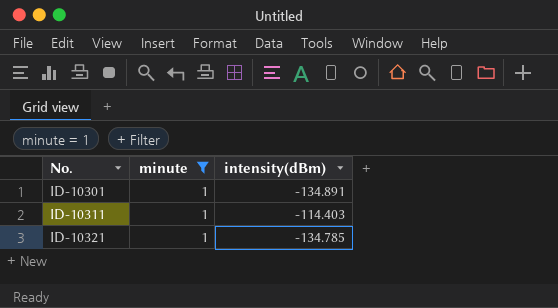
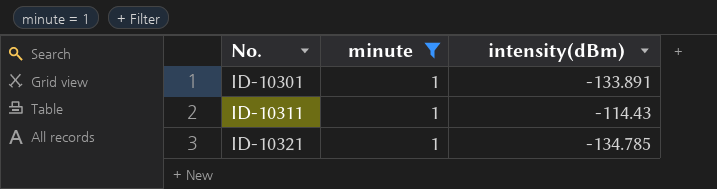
ID-10301 | intensity(dBm): -134.891 -> -133.891
ID-10311 | intensity(dBm): -114.403 -> -114.43

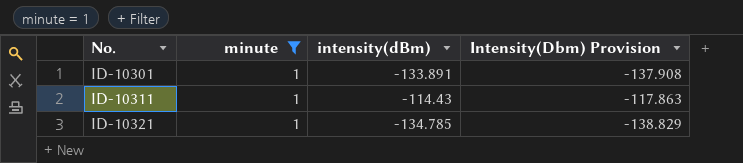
column Intensity(Dbm) Provision | formula: none -> [intensity(dBm)] * 1.03

